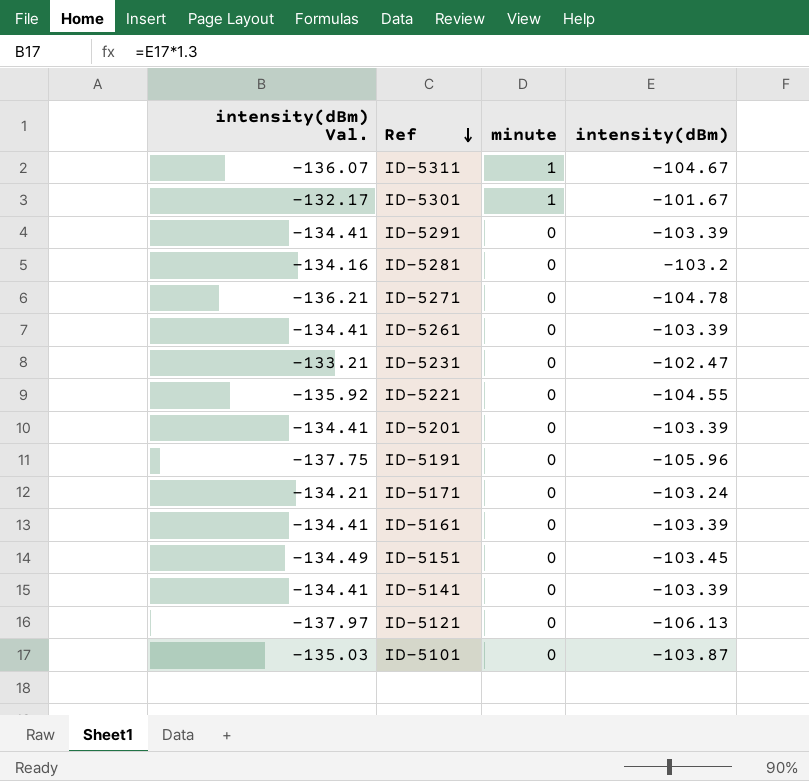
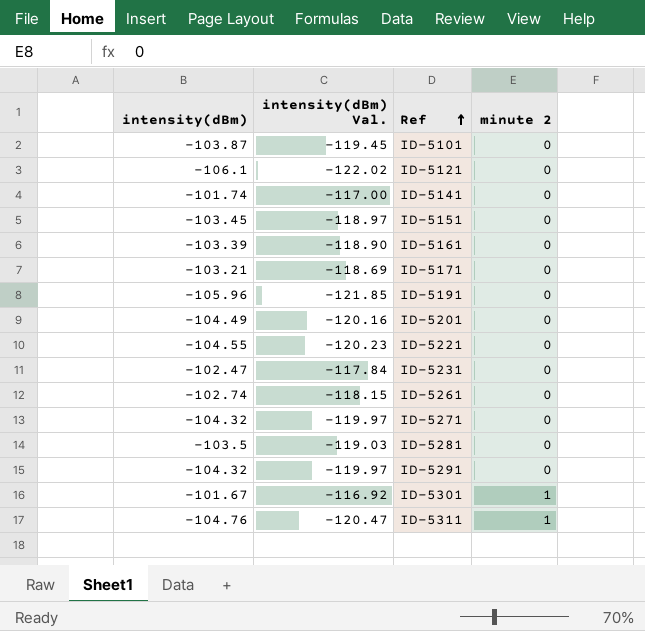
row order: Ref descending -> Ref ascending
column intensity(dBm) | position: 4 -> 1
column intensity(dBm) Val. | formula: [intensity(dBm)] * 1.3 -> [intensity(dBm)] * 1.15
column name: minute -> minute 2
ID-5121 | intensity(dBm): -106.13 -> -106.1
ID-5141 | intensity(dBm): -103.39 -> -101.74
ID-5171 | intensity(dBm): -103.24 -> -103.21
ID-5201 | intensity(dBm): -103.39 -> -104.49
ID-5261 | intensity(dBm): -103.39 -> -102.74
ID-5271 | intensity(dBm): -104.78 -> -104.32
ID-5281 | intensity(dBm): -103.2 -> -103.5
ID-5291 | intensity(dBm): -103.39 -> -104.32
ID-5311 | intensity(dBm): -104.67 -> -104.76

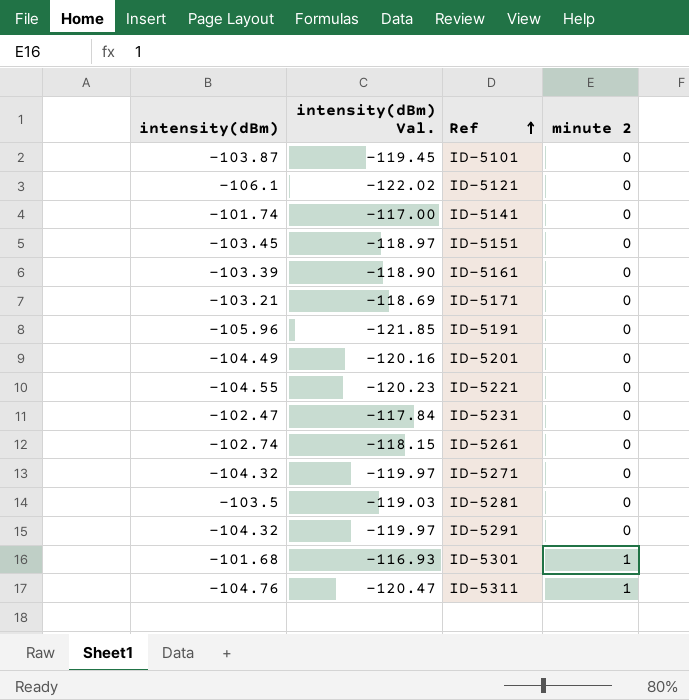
ID-5301 | intensity(dBm): -101.67 -> -101.68
ID-5301 | intensity(dBm) Val.: -116.92 -> -116.93

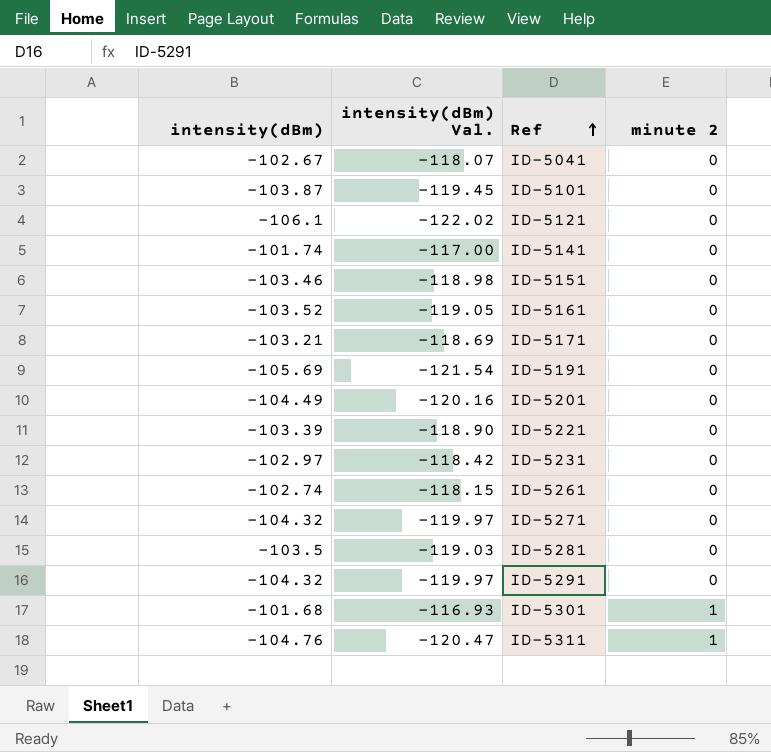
row ID-5041: none -> -102.67 | -118.07 | 0
ID-5151 | intensity(dBm): -103.45 -> -103.46
ID-5151 | intensity(dBm) Val.: -118.97 -> -118.98
ID-5161 | intensity(dBm): -103.39 -> -103.52
ID-5161 | intensity(dBm) Val.: -118.90 -> -119.05
ID-5191 | intensity(dBm): -105.96 -> -105.69
ID-5191 | intensity(dBm) Val.: -121.85 -> -121.54
ID-5221 | intensity(dBm): -104.55 -> -103.39
ID-5221 | intensity(dBm) Val.: -120.23 -> -118.90
ID-5231 | intensity(dBm): -102.47 -> -102.97
ID-5231 | intensity(dBm) Val.: -117.84 -> -118.42

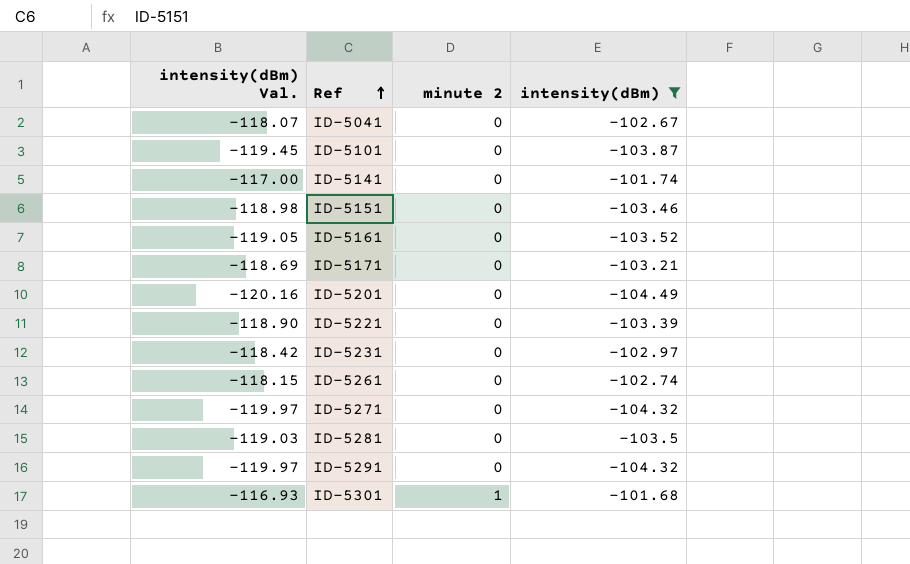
filter: none -> intensity(dBm) >= -104.49
column intensity(dBm) | position: 1 -> 4

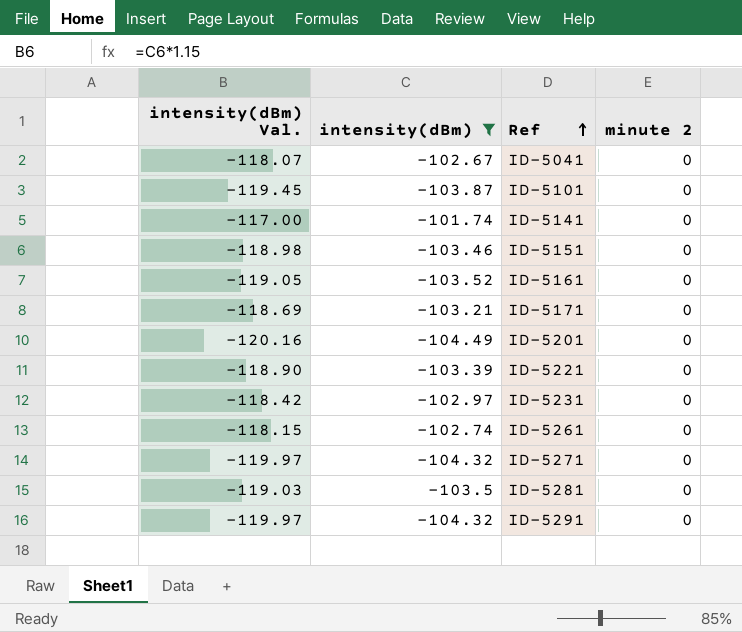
column intensity(dBm) | position: 4 -> 2
row ID-5301: -116.93 | 1 | -101.68 -> none

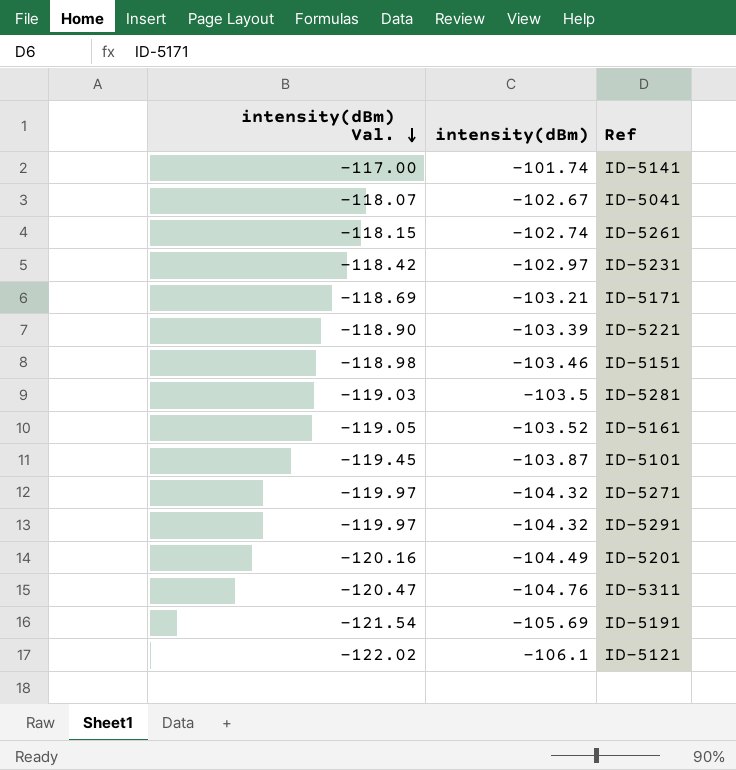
filter: intensity(dBm) >= -104.49 -> none
row order: Ref ascending -> intensity(dBm) Val. descending
column minute 2 | position: 4 -> none

